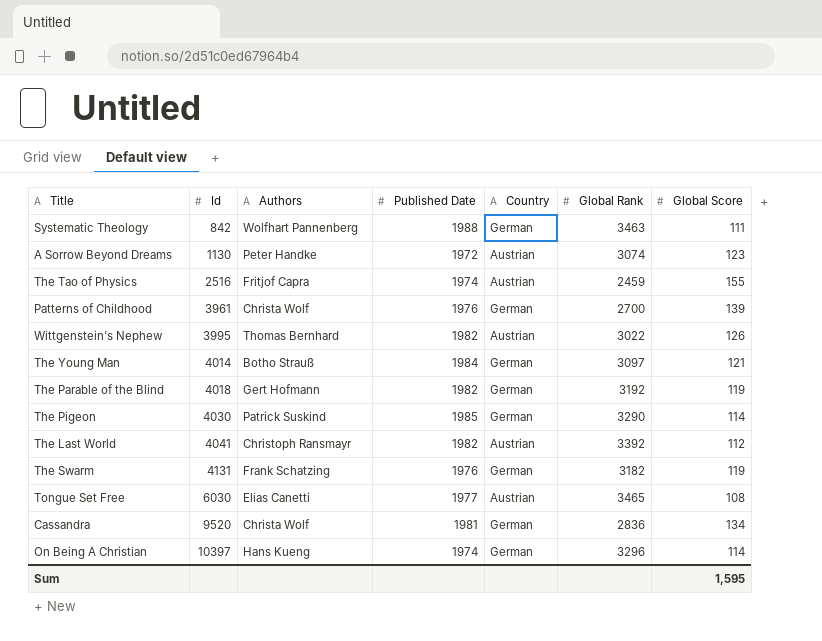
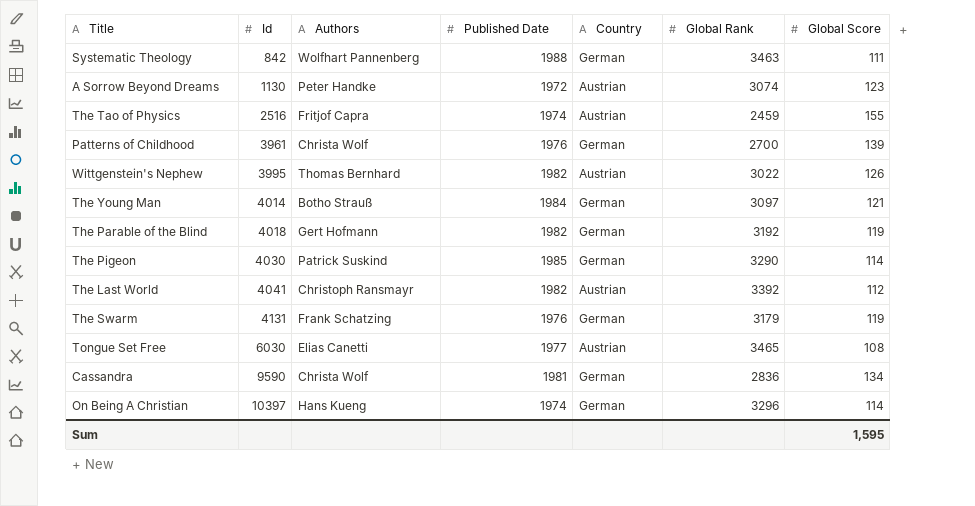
The Swarm | Global Rank: 3182 -> 3179
Cassandra | Id: 9520 -> 9590

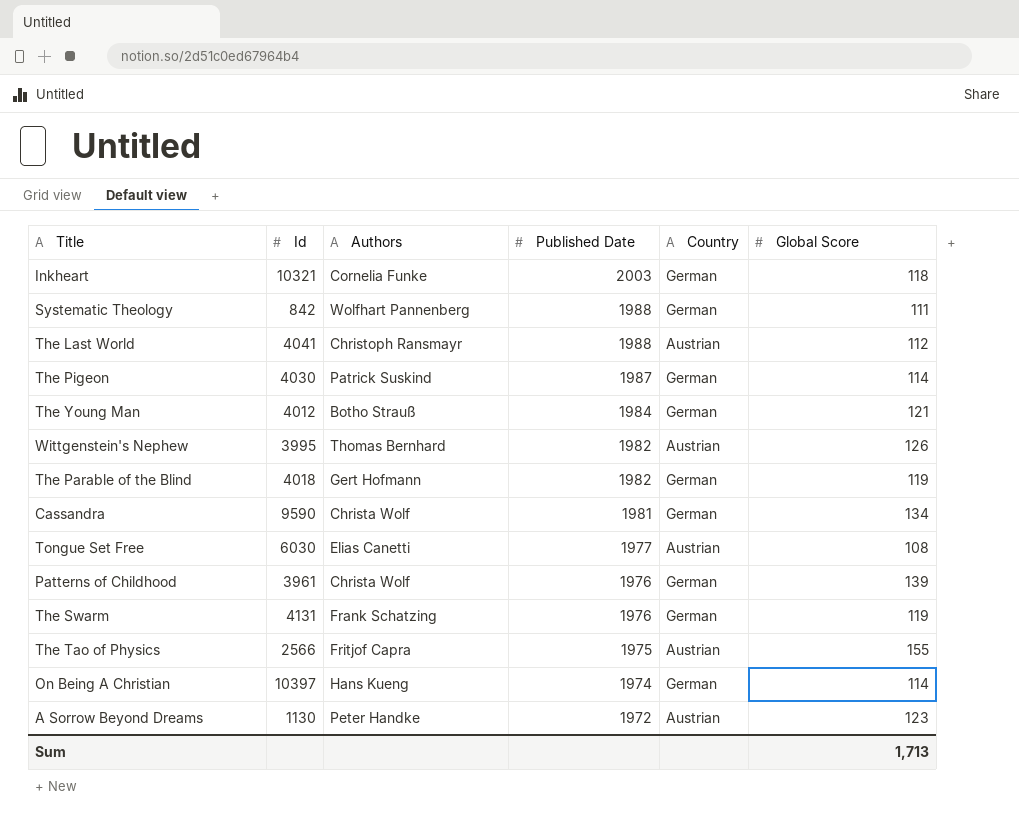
row order: Id ascending -> Published Date descending
column Global Rank | position: 6 -> none
row Inkheart: none -> 10321 | Cornelia Funke | 2003 | German | 118
The Last World | Published Date: 1982 -> 1988
The Pigeon | Published Date: 1985 -> 1987
The Young Man | Id: 4014 -> 4012
The Tao of Physics | Id: 2516 -> 2566
The Tao of Physics | Published Date: 1974 -> 1975
Sum | Global Score: 1,595 -> 1,713

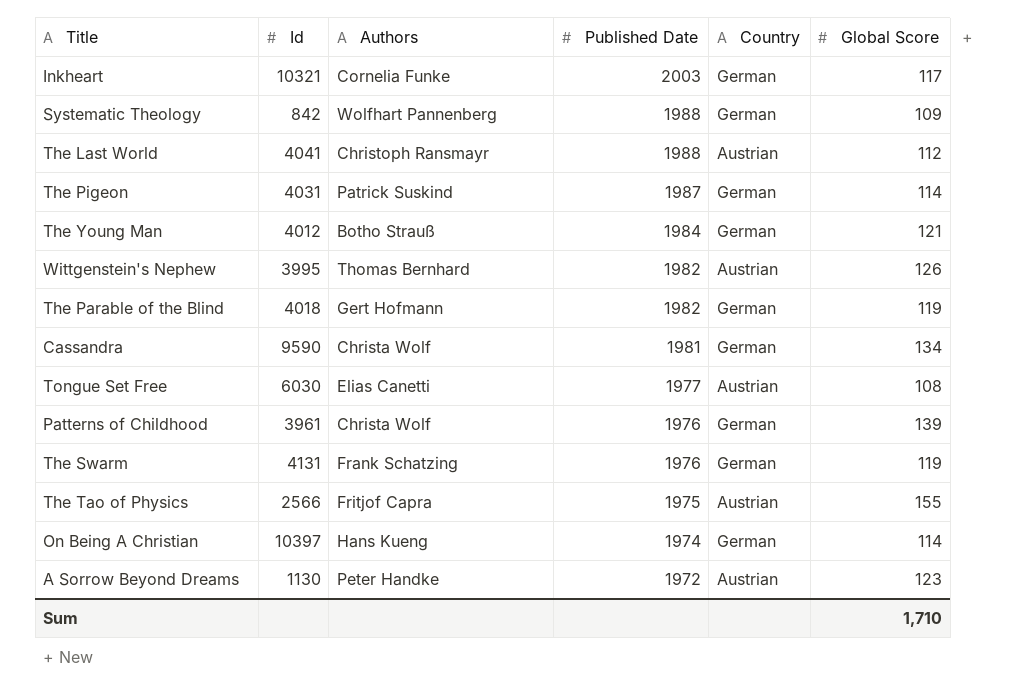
Inkheart | Global Score: 118 -> 117
Systematic Theology | Global Score: 111 -> 109
The Pigeon | Id: 4030 -> 4031
Sum | Global Score: 1,713 -> 1,710

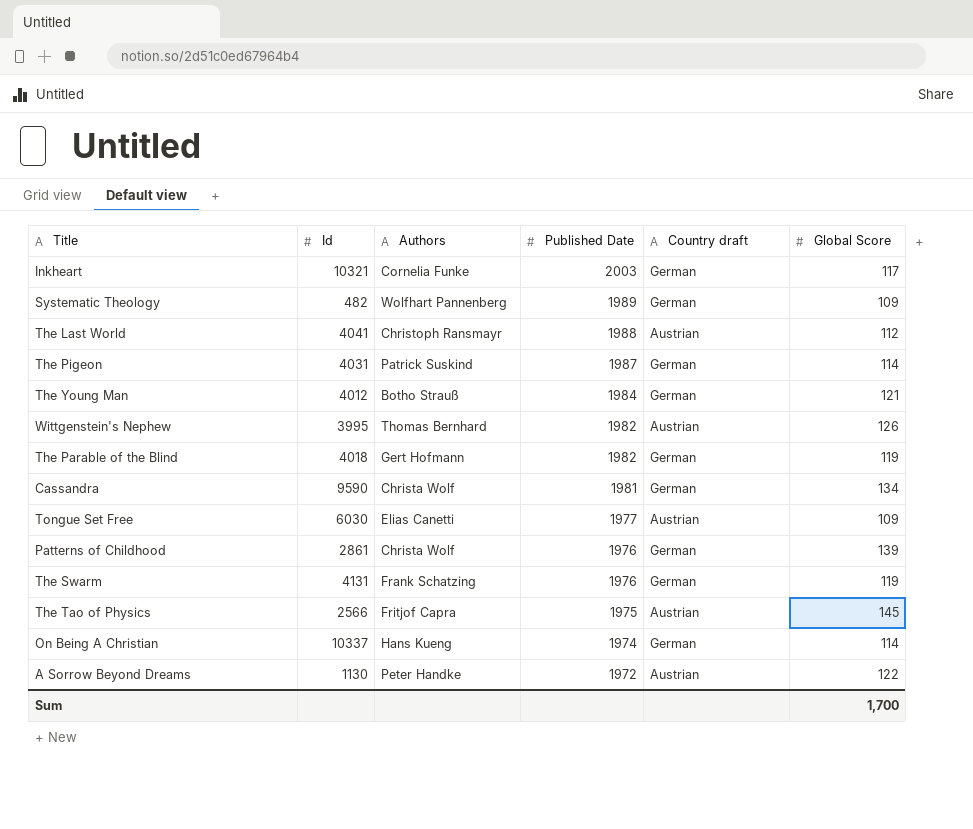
column name: Country -> Country draft
Systematic Theology | Id: 842 -> 482
Systematic Theology | Published Date: 1988 -> 1989
Tongue Set Free | Global Score: 108 -> 109
Patterns of Childhood | Id: 3961 -> 2861
The Tao of Physics | Global Score: 155 -> 145
On Being A Christian | Id: 10397 -> 10337
A Sorrow Beyond Dreams | Global Score: 123 -> 122
Sum | Global Score: 1,710 -> 1,700

